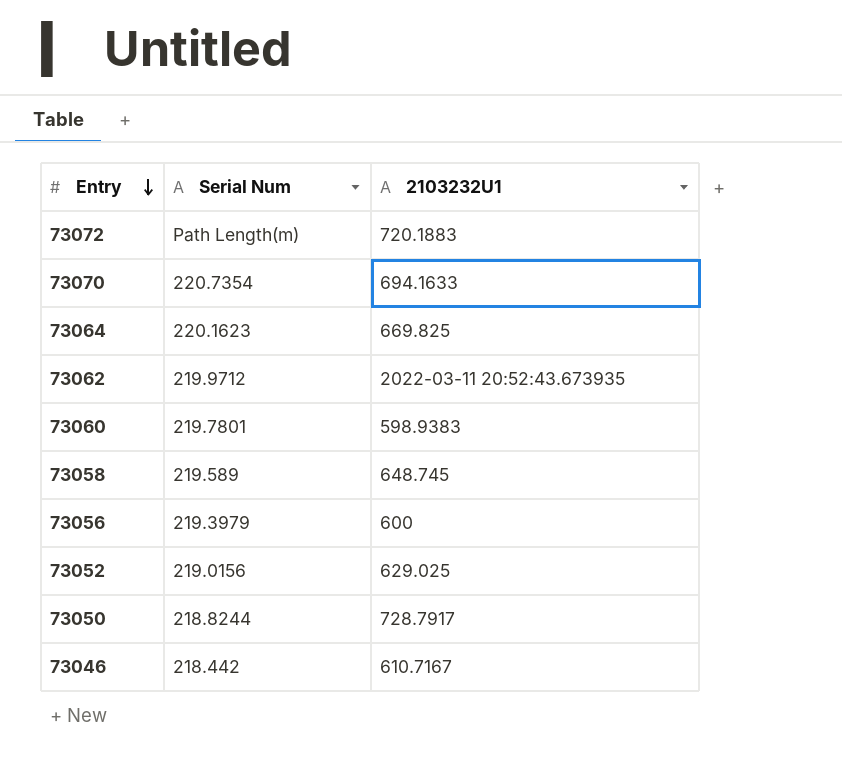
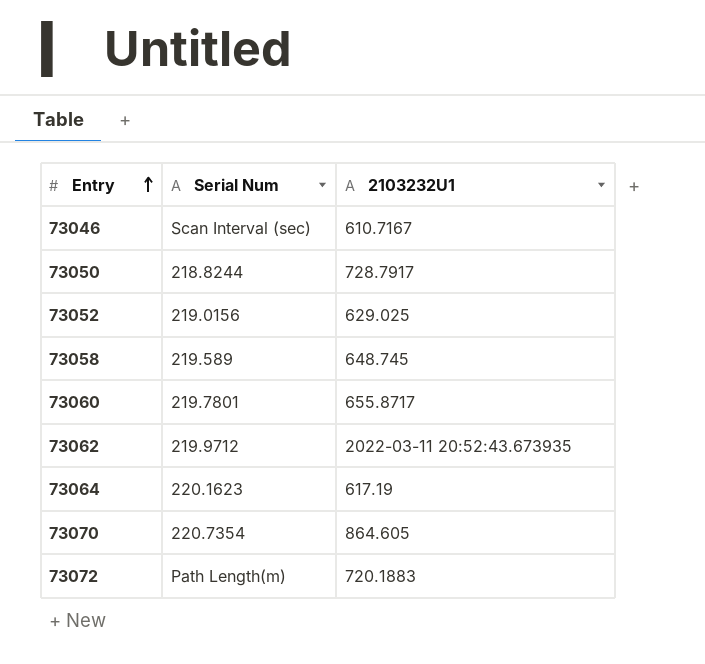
row order: Entry descending -> Entry ascending
row 73056: 219.3979 | 600 -> none
73046 | Serial Num: 218.442 -> Scan Interval (sec)
73060 | 2103232U1: 598.9383 -> 655.8717
73064 | 2103232U1: 669.825 -> 617.19
73070 | 2103232U1: 694.1633 -> 864.605

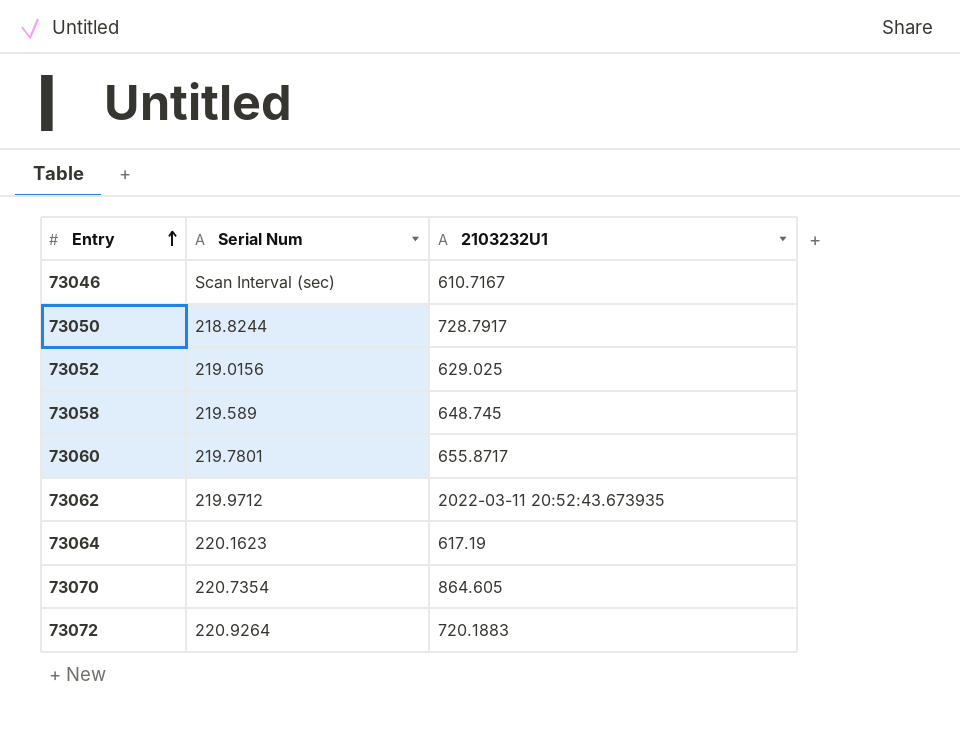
73072 | Serial Num: Path Length(m) -> 220.9264

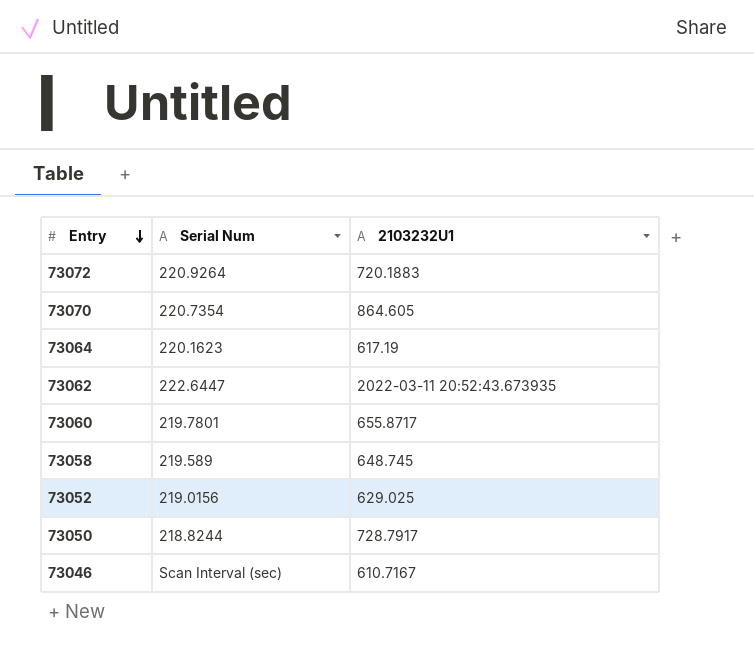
row order: Entry ascending -> Entry descending
73062 | Serial Num: 219.9712 -> 222.6447

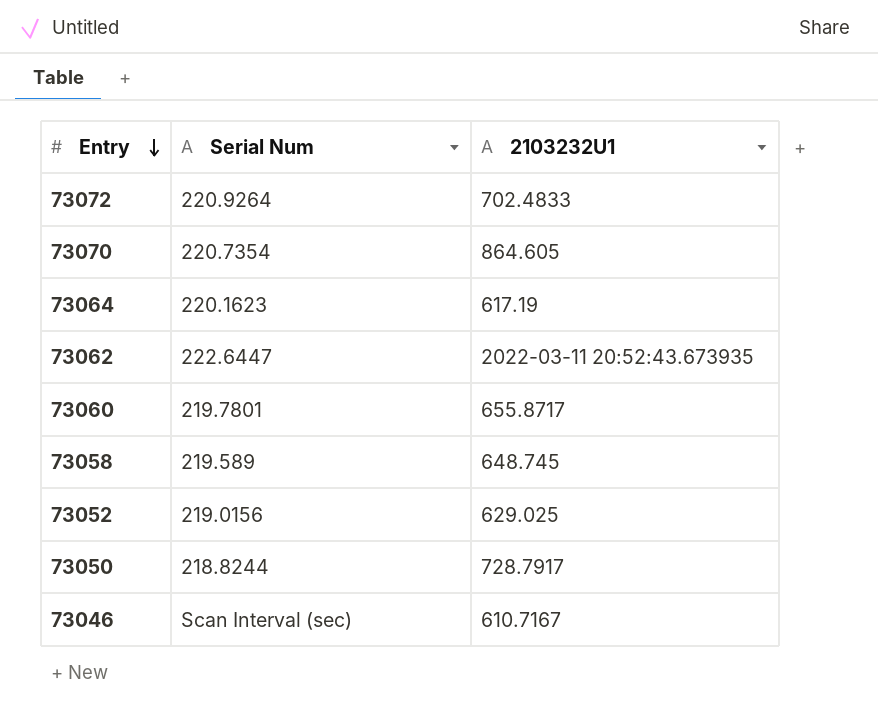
73072 | 2103232U1: 720.1883 -> 702.4833

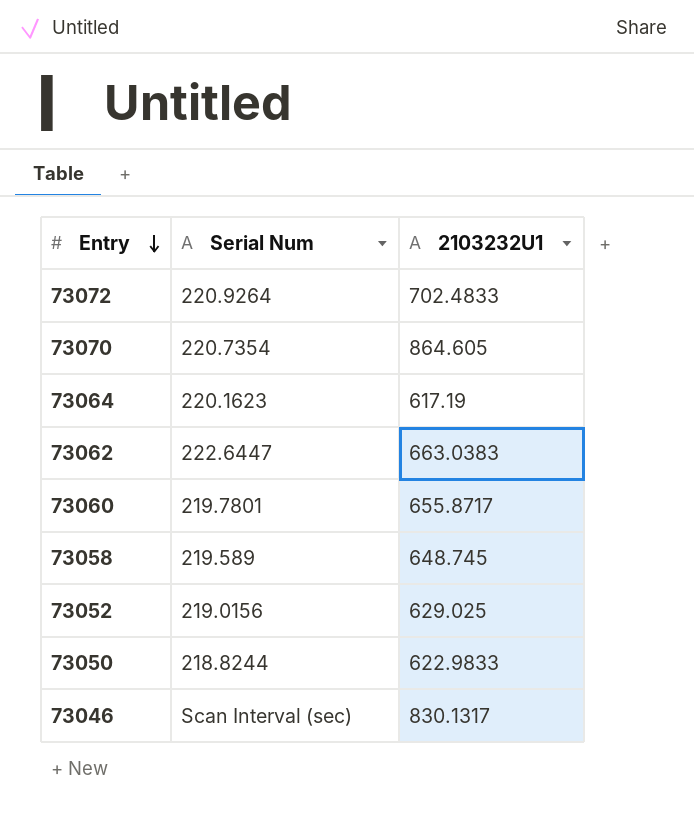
73062 | 2103232U1: 2022-03-11 20:52:43.673935 -> 663.0383
73050 | 2103232U1: 728.7917 -> 622.9833
73046 | 2103232U1: 610.7167 -> 830.1317

